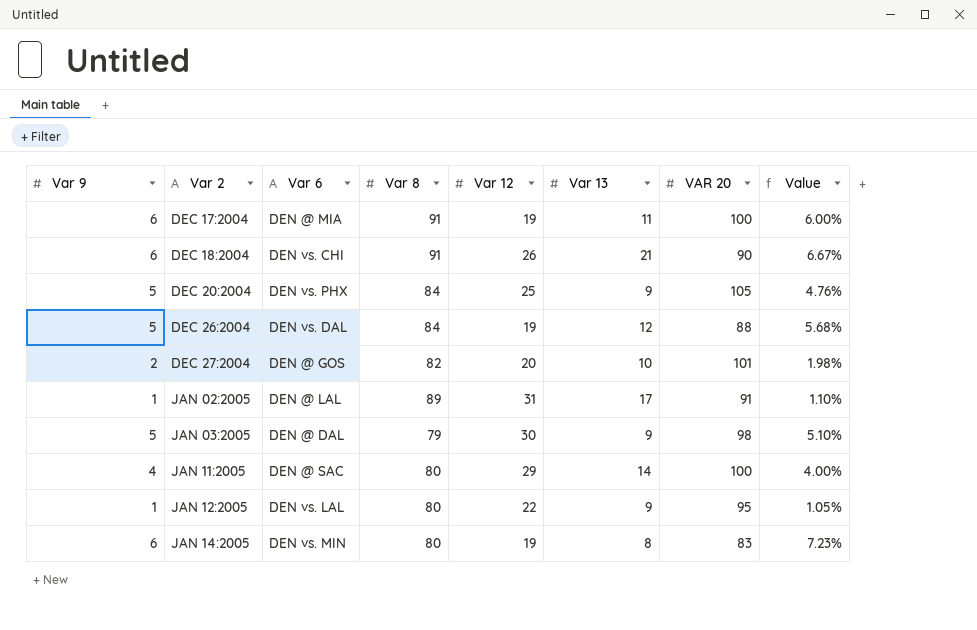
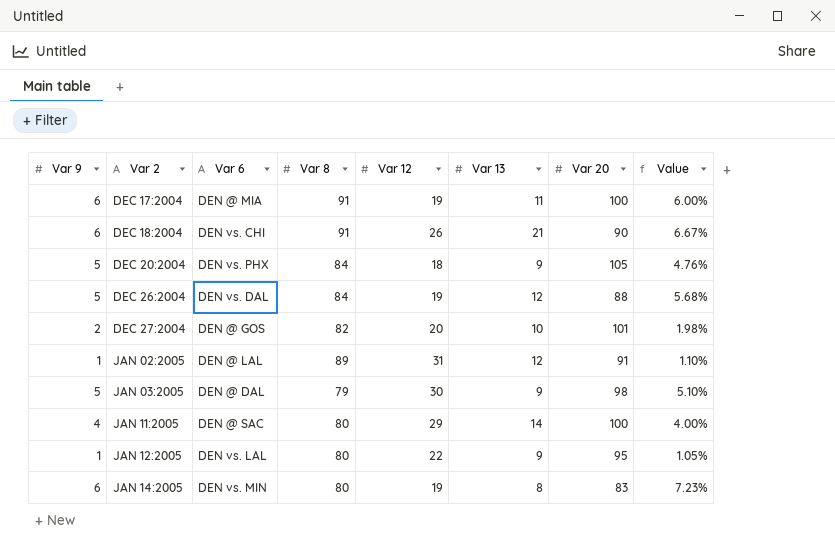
column name: VAR 20 -> Var 20
DEC 20:2004 | Var 12: 25 -> 18
JAN 02:2005 | Var 13: 17 -> 12

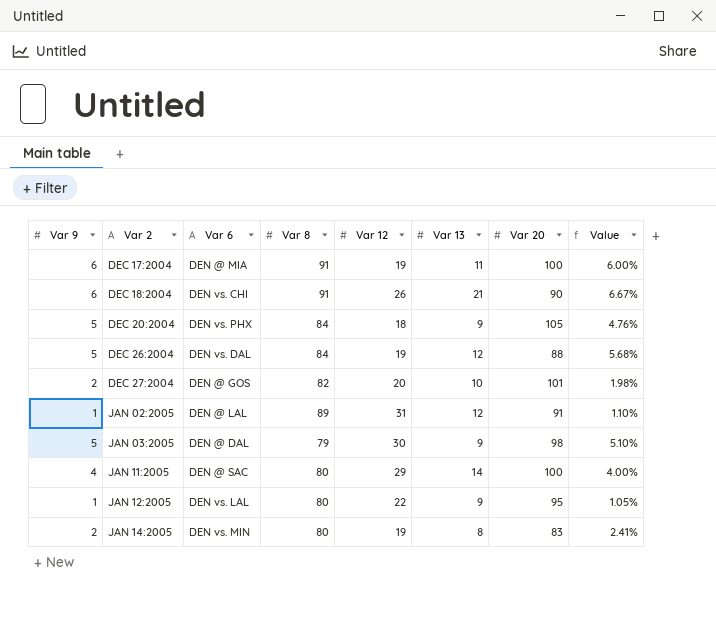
JAN 14:2005 | Var 9: 6 -> 2
JAN 14:2005 | Value: 7.23% -> 2.41%

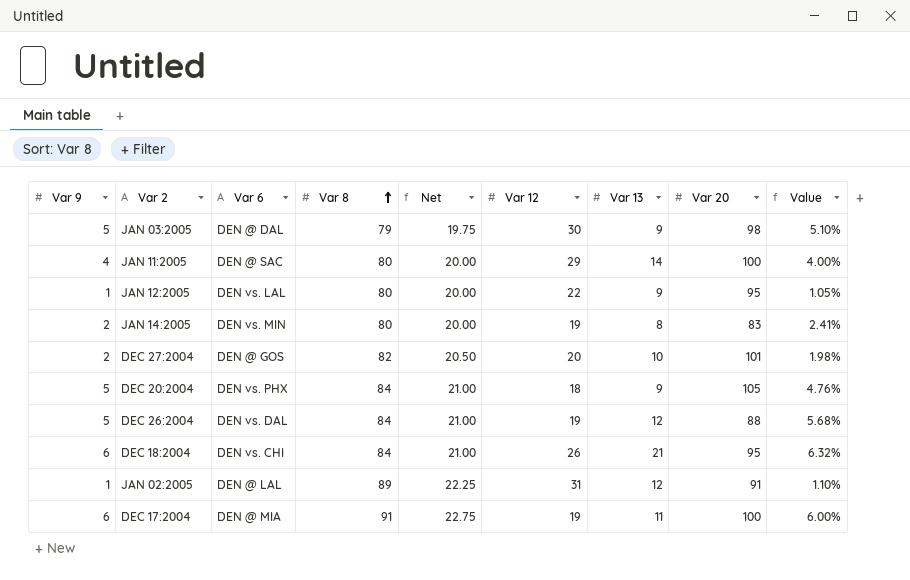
row order: none -> Var 8 ascending
column Net | formula: none -> [Var 8] * 0.25
DEC 18:2004 | Var 8: 91 -> 84
DEC 18:2004 | Var 20: 90 -> 95
DEC 18:2004 | Value: 6.67% -> 6.32%

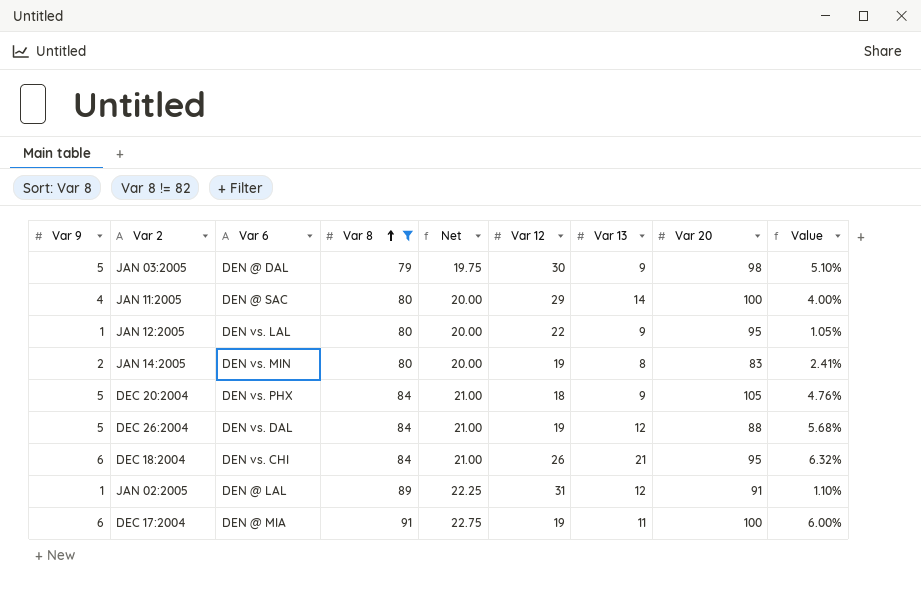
filter: none -> Var 8 != 82

